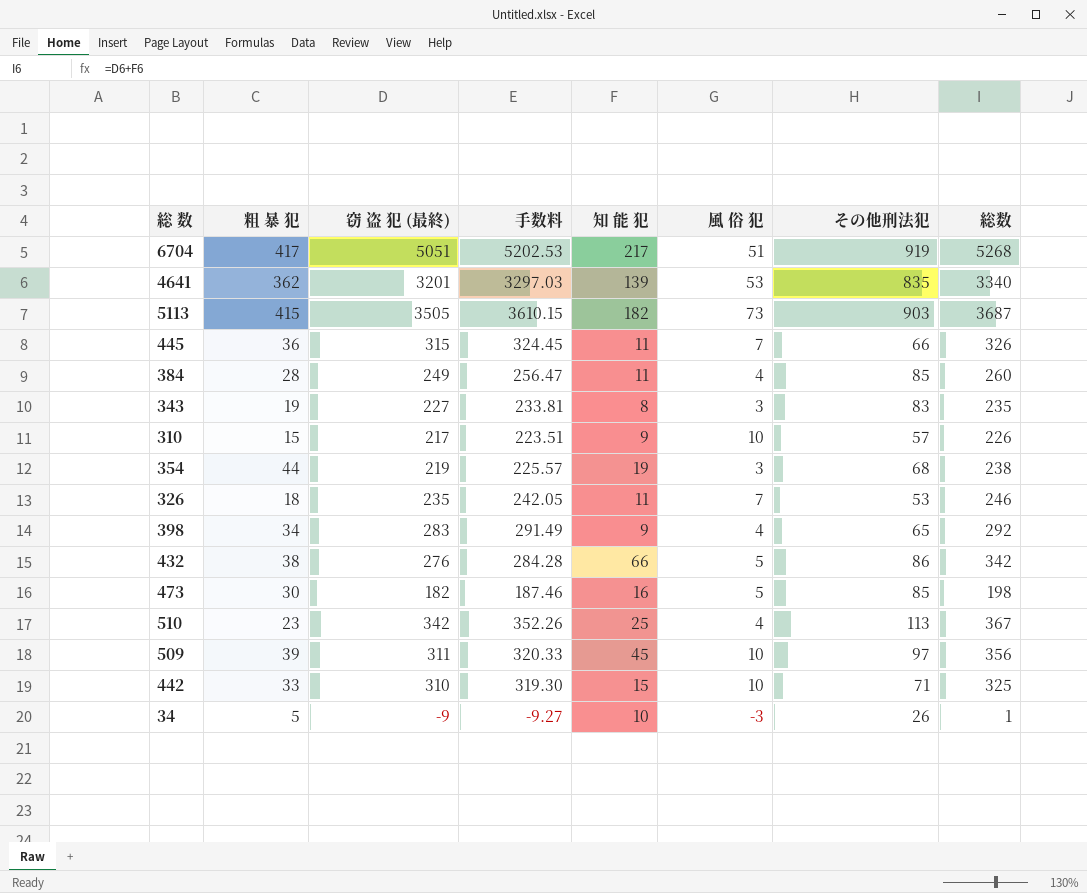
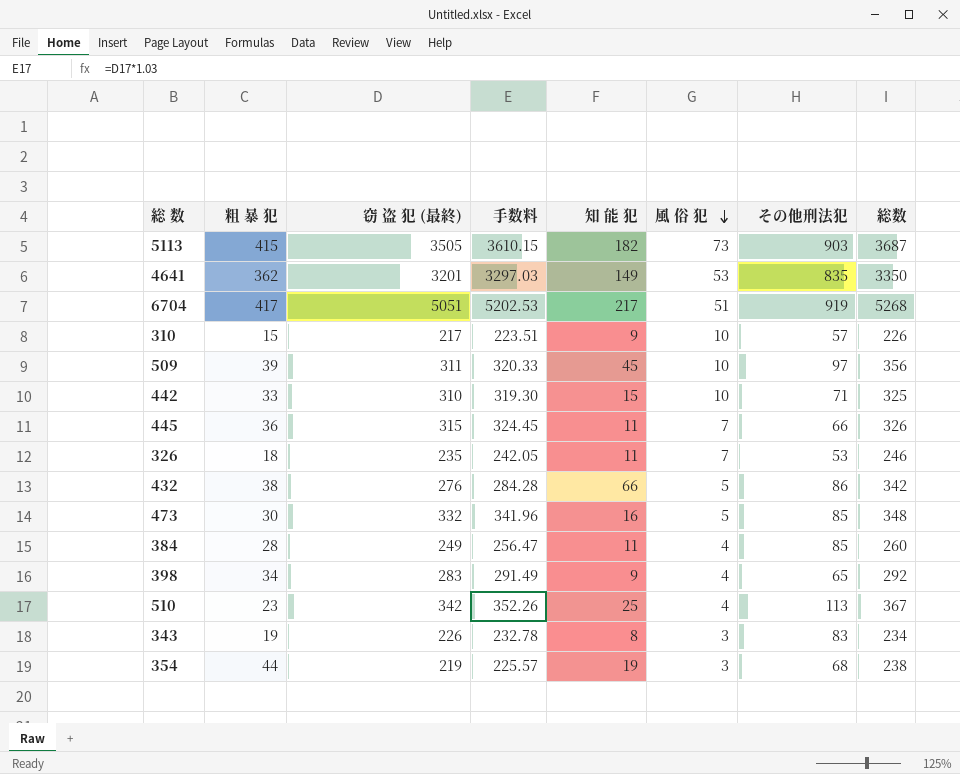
row order: none -> 風 俗 犯 descending
row 34: 5 | -9 | -9.27 | 10 | -3 | 26 | 1 -> none
4641 | 知 能 犯: 139 -> 149
4641 | 総数: 3340 -> 3350
473 | 窃 盗 犯 (最終): 182 -> 332
473 | 手数料: 187.46 -> 341.96
473 | 総数: 198 -> 348
343 | 窃 盗 犯 (最終): 227 -> 226
343 | 手数料: 233.81 -> 232.78
343 | 総数: 235 -> 234

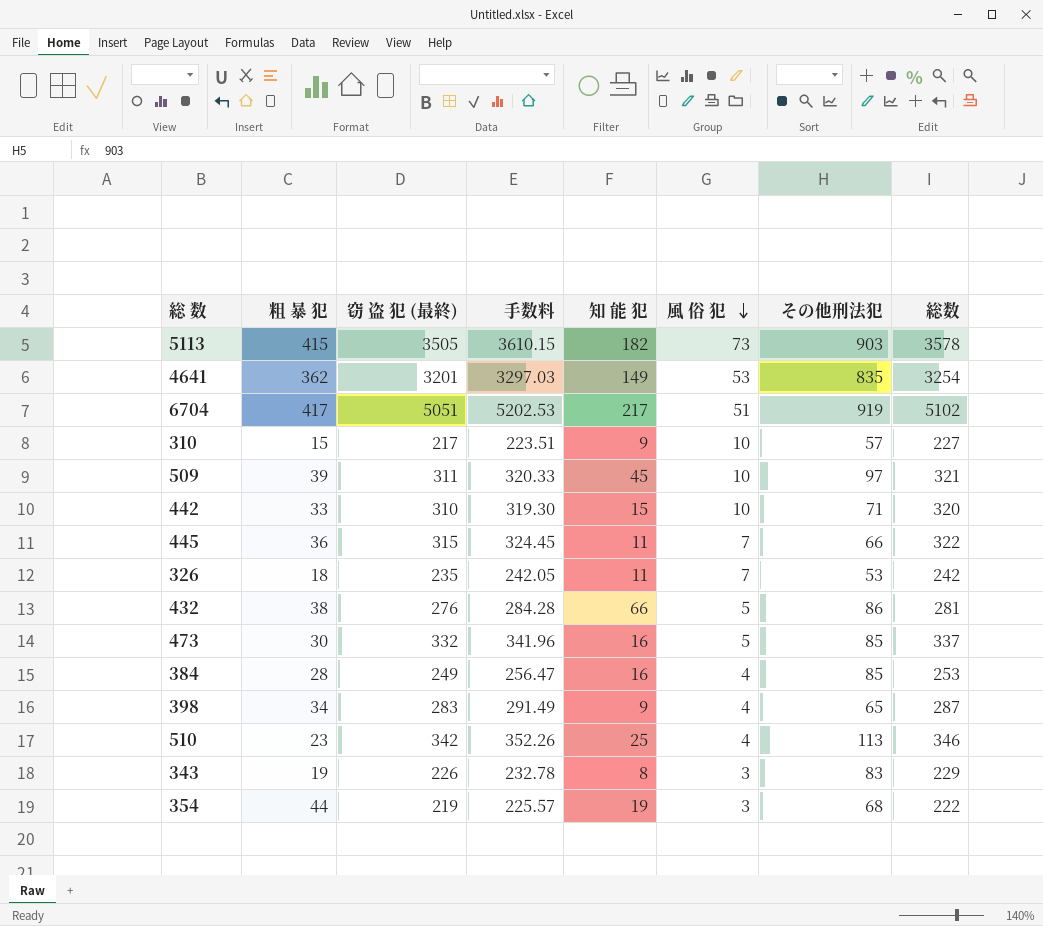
column 総数 | formula: [窃 盗 犯 (最終)] + [知 能 犯] -> [窃 盗 犯 (最終)] + [風 俗 犯]
384 | 知 能 犯: 11 -> 16

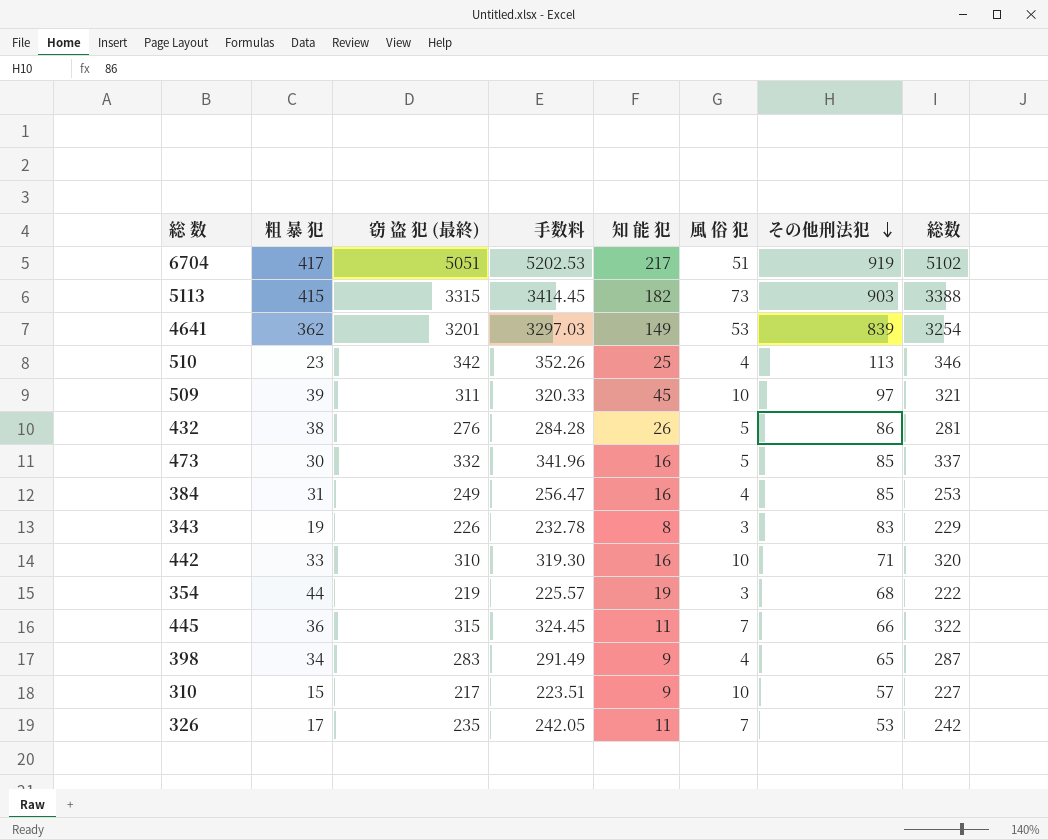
row order: 風 俗 犯 descending -> その他刑法犯 descending
5113 | 窃 盗 犯 (最終): 3505 -> 3315
5113 | 手数料: 3610.15 -> 3414.45
5113 | 総数: 3578 -> 3388
4641 | その他刑法犯: 835 -> 839
432 | 知 能 犯: 66 -> 26
384 | 粗 暴 犯: 28 -> 31
442 | 知 能 犯: 15 -> 16
326 | 粗 暴 犯: 18 -> 17

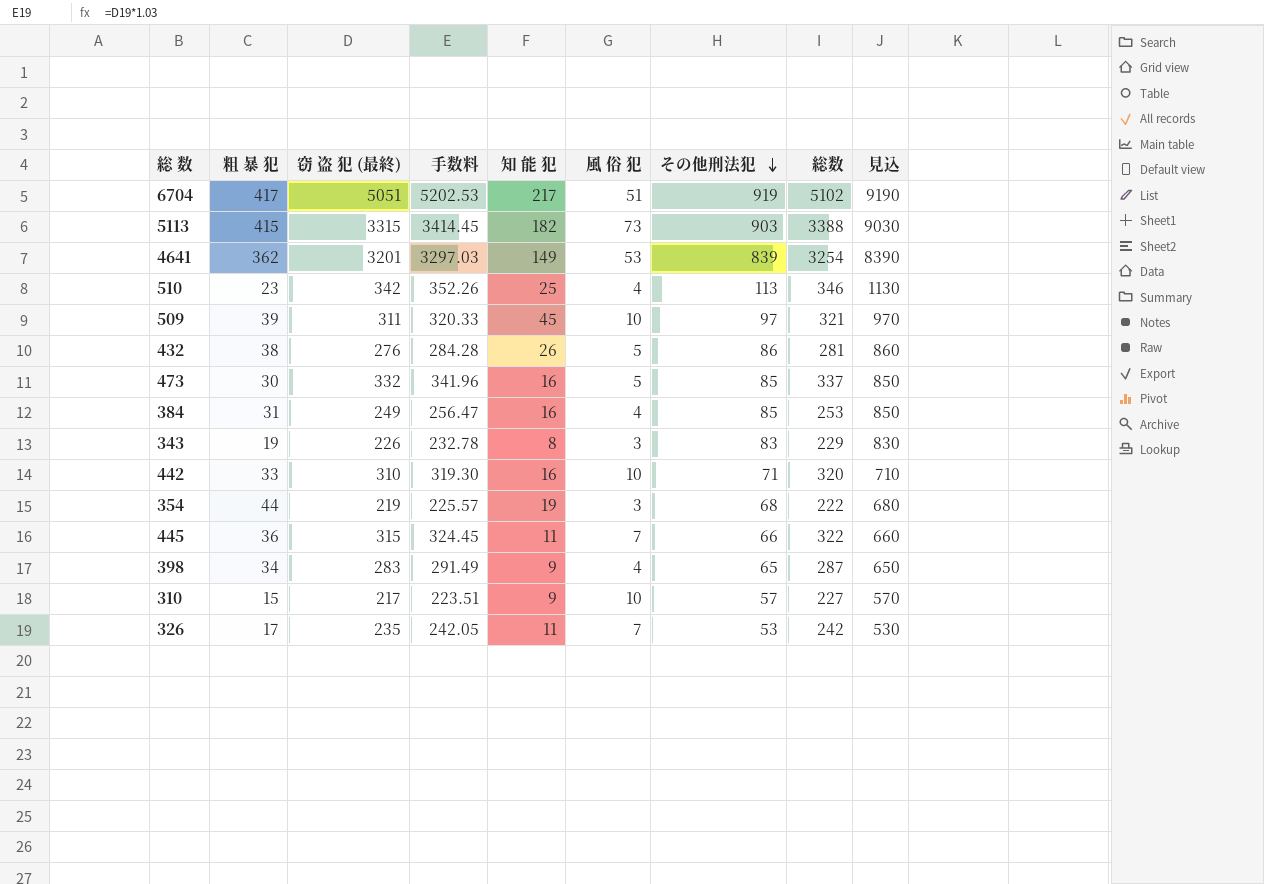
column 見込 | formula: none -> [その他刑法犯] * 10

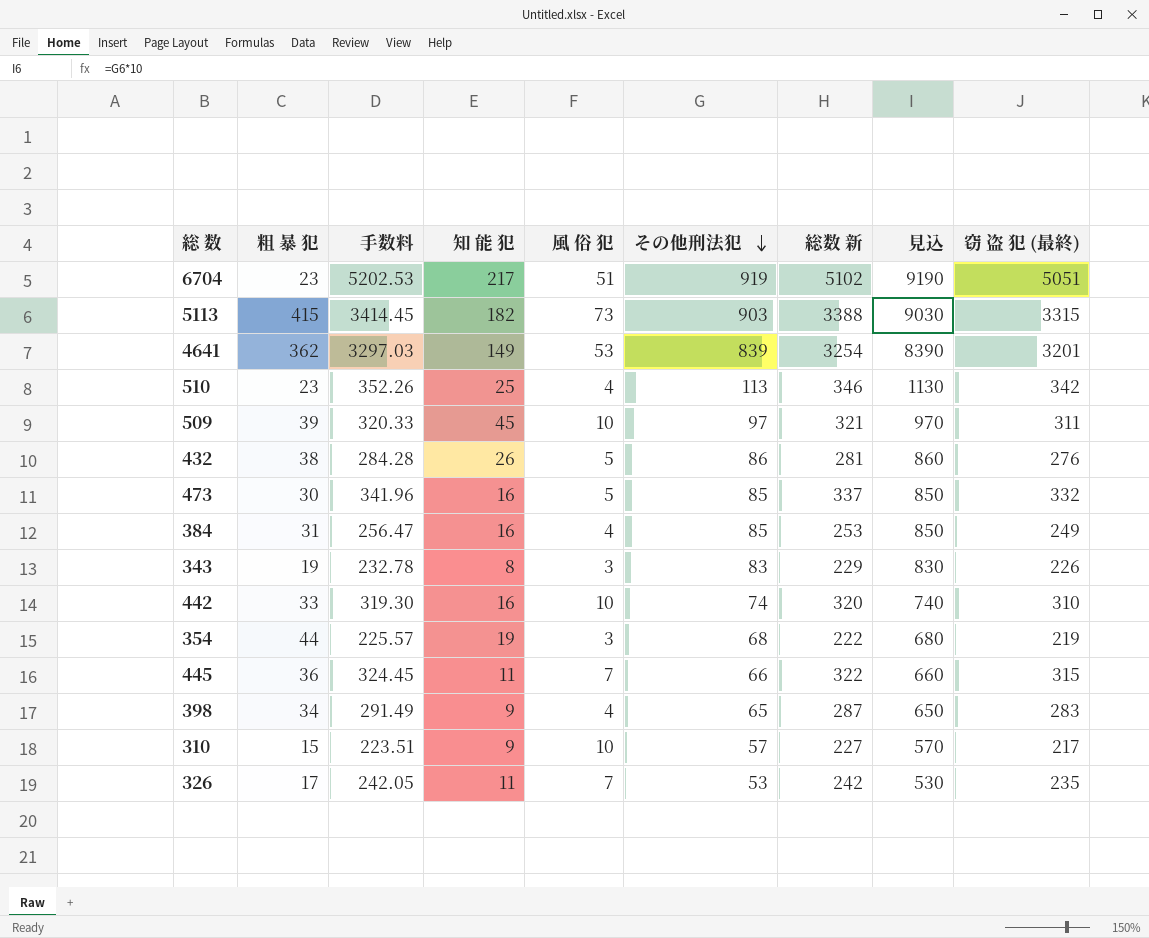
column name: 総数 -> 総数 新
column 窃 盗 犯 (最終) | position: 3 -> 9
6704 | 粗 暴 犯: 417 -> 23
442 | その他刑法犯: 71 -> 74
442 | 見込: 710 -> 740

